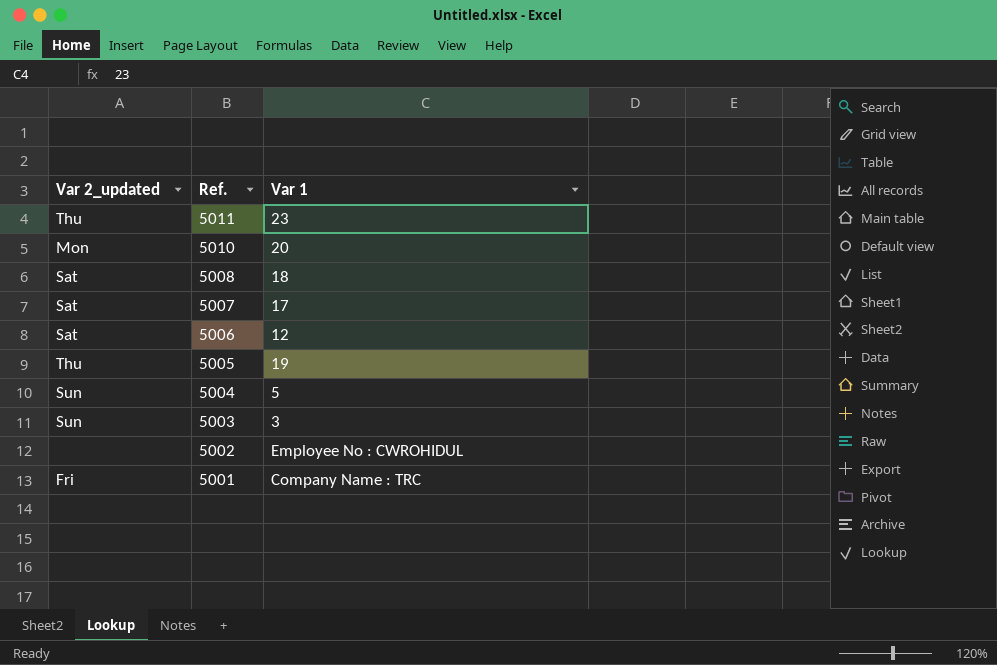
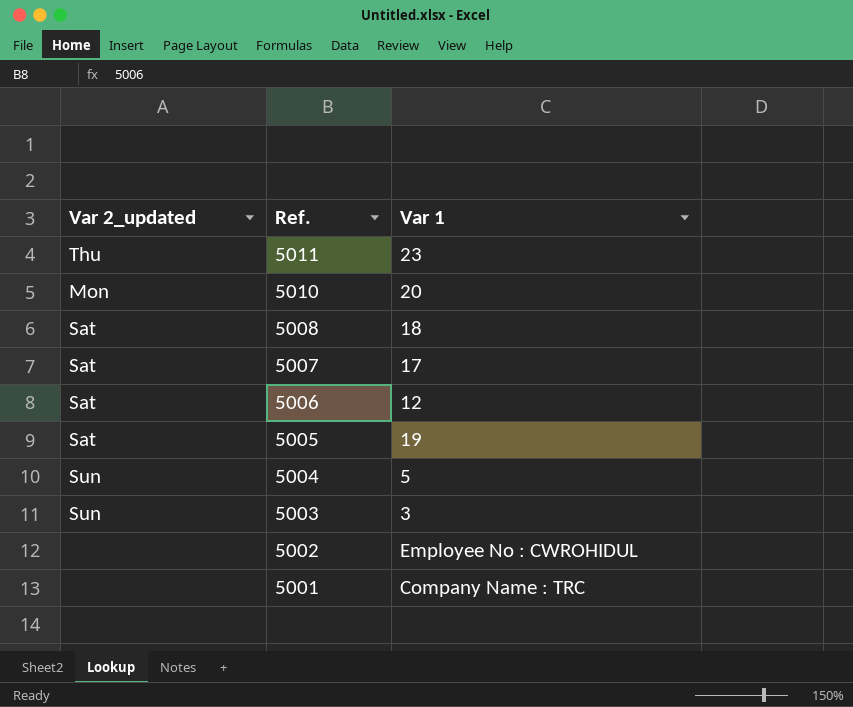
5005 | Var 2_updated: Thu -> Sat
5001 | Var 2_updated: Fri -> none

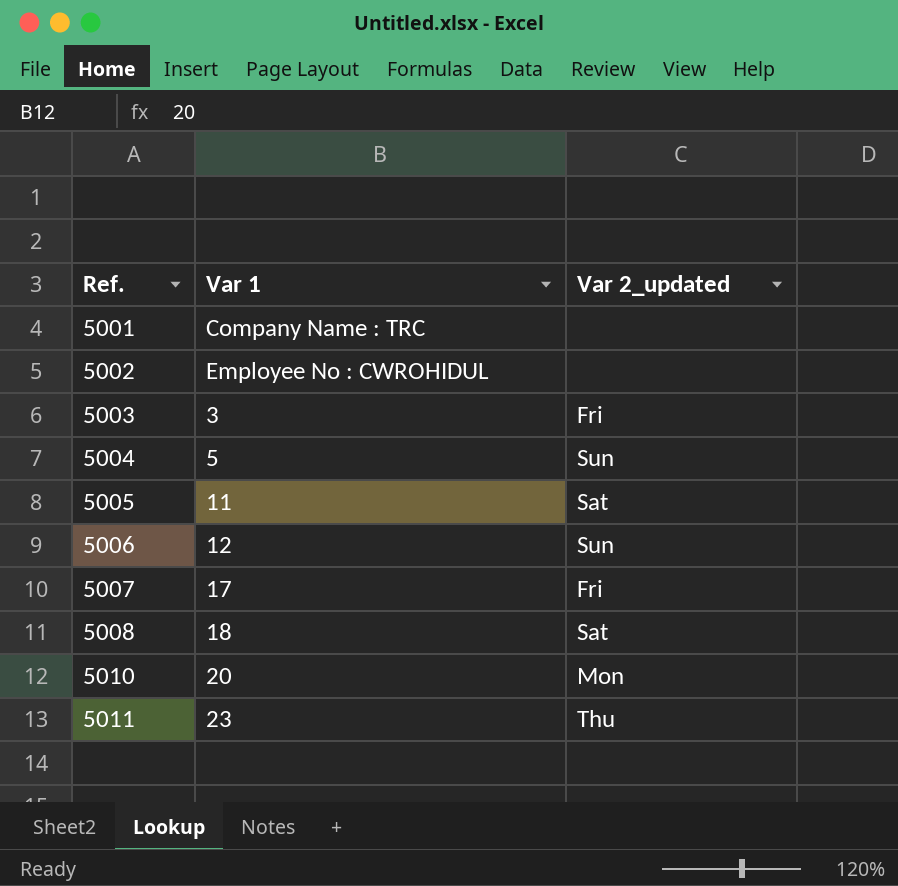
row order: Ref. descending -> Ref. ascending
column Var 2_updated | position: 1 -> 3
5003 | Var 2_updated: Sun -> Fri
5005 | Var 1: 19 -> 11
5006 | Var 2_updated: Sat -> Sun
5007 | Var 2_updated: Sat -> Fri

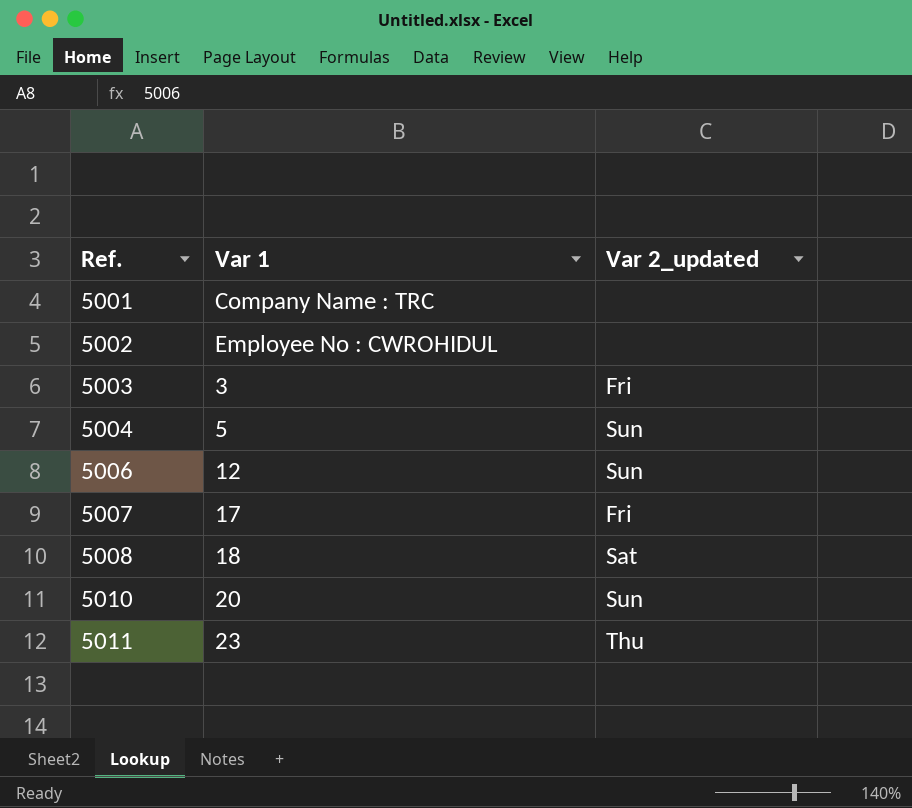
row 5005: 11 | Sat -> none
5010 | Var 2_updated: Mon -> Sun

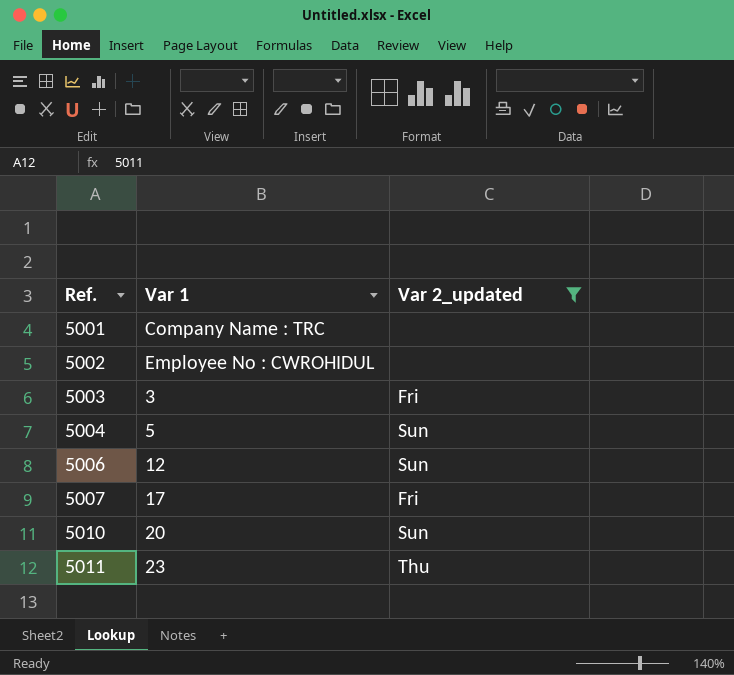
filter: none -> Var 2_updated != Sat

